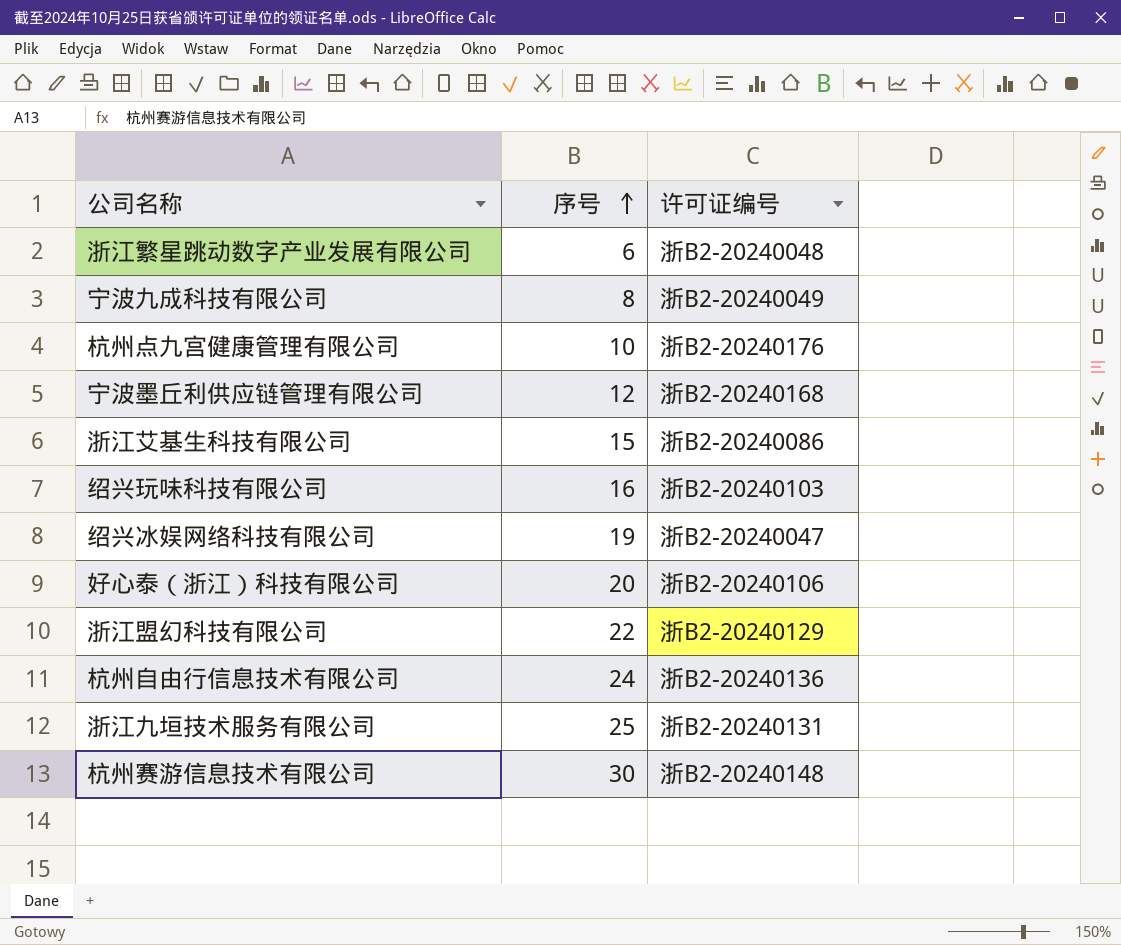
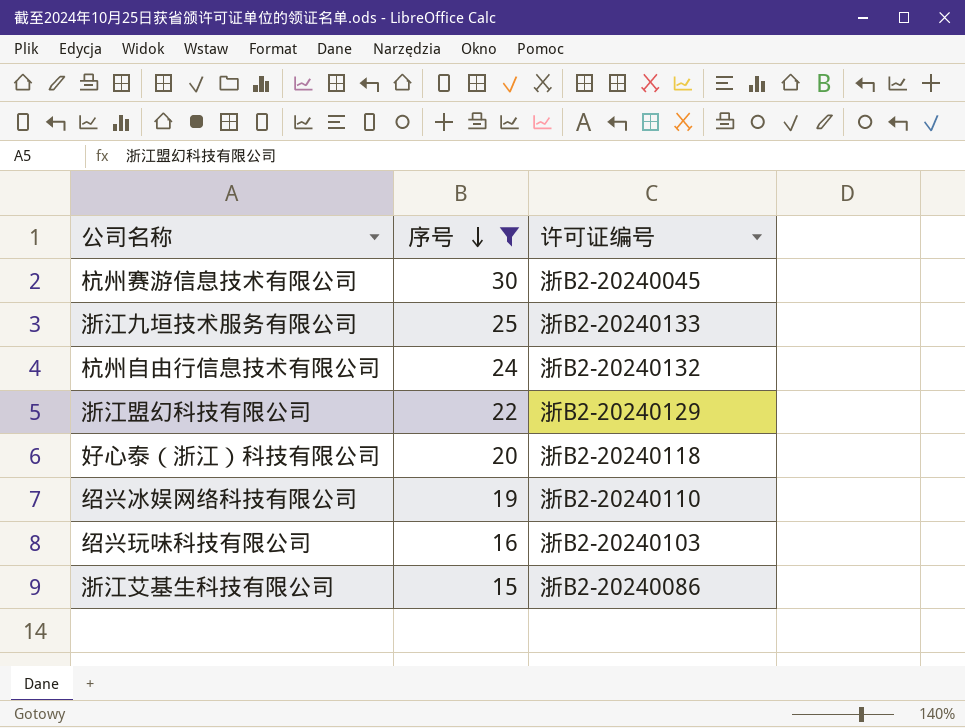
filter: none -> 序号 >= 15
row order: 序号 ascending -> 序号 descending
杭州赛游信息技术有限公司 | 许可证编号: 浙B2-20240148 -> 浙B2-20240045
浙江九垣技术服务有限公司 | 许可证编号: 浙B2-20240131 -> 浙B2-20240133
杭州自由行信息技术有限公司 | 许可证编号: 浙B2-20240136 -> 浙B2-20240132
好心泰（浙江）科技有限公司 | 许可证编号: 浙B2-20240106 -> 浙B2-20240118
绍兴冰娱网络科技有限公司 | 许可证编号: 浙B2-20240047 -> 浙B2-20240110

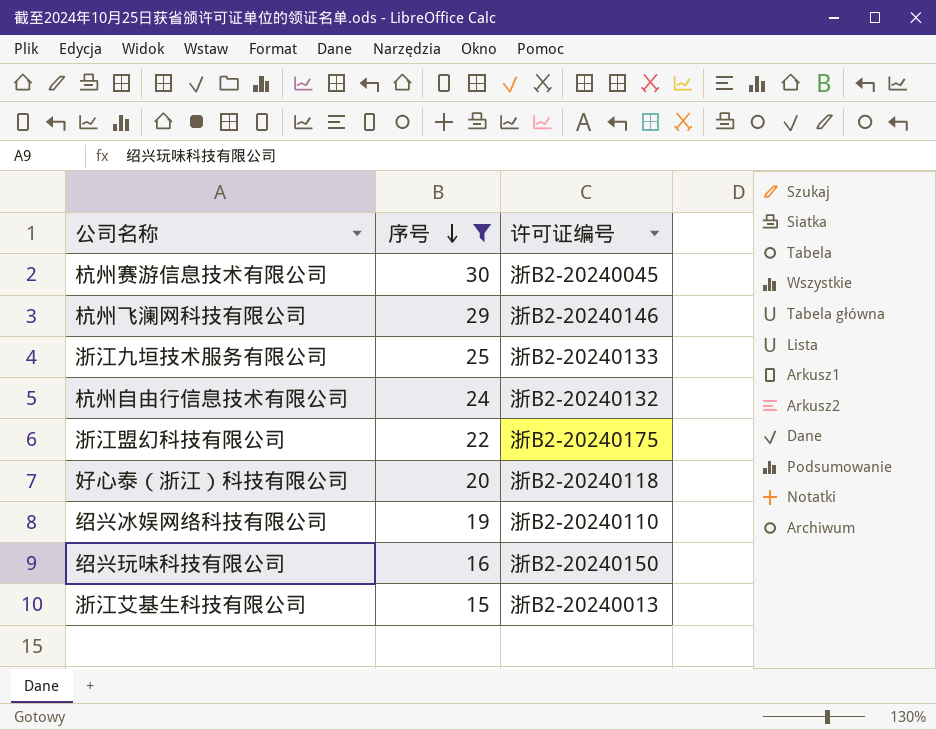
row 杭州飞澜网科技有限公司: none -> 29 | 浙B2-20240146
浙江盟幻科技有限公司 | 许可证编号: 浙B2-20240129 -> 浙B2-20240175
绍兴玩味科技有限公司 | 许可证编号: 浙B2-20240103 -> 浙B2-20240150
浙江艾基生科技有限公司 | 许可证编号: 浙B2-20240086 -> 浙B2-20240013

